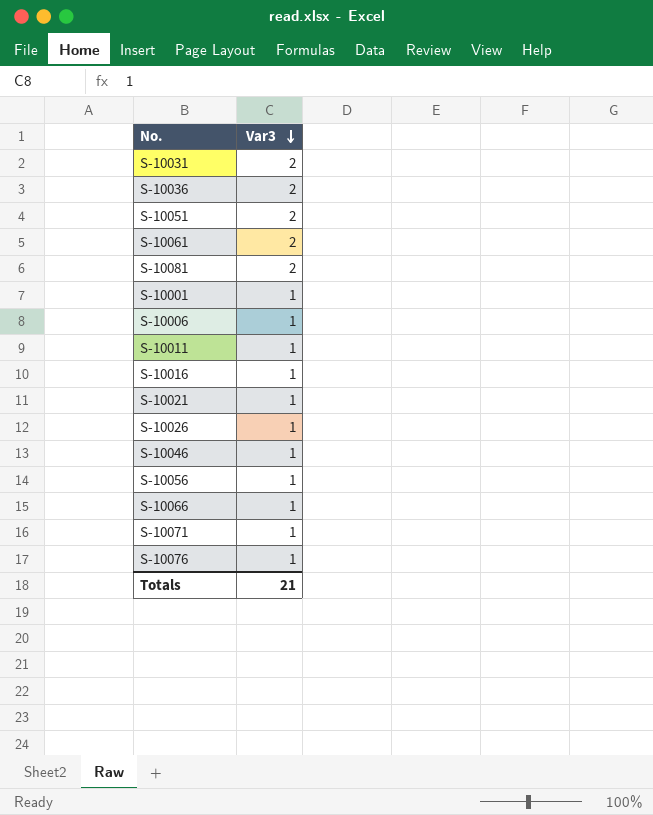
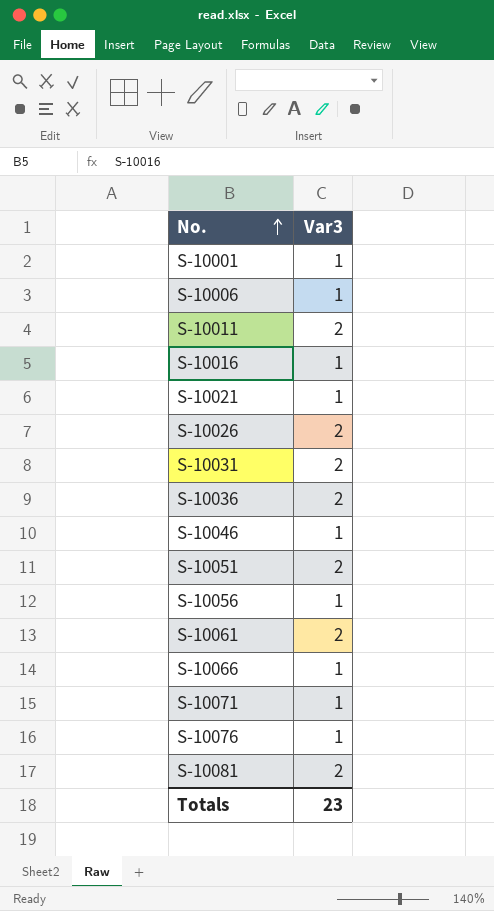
row order: Var3 descending -> No. ascending
S-10011 | Var3: 1 -> 2
S-10026 | Var3: 1 -> 2
Totals | Var3: 21 -> 23

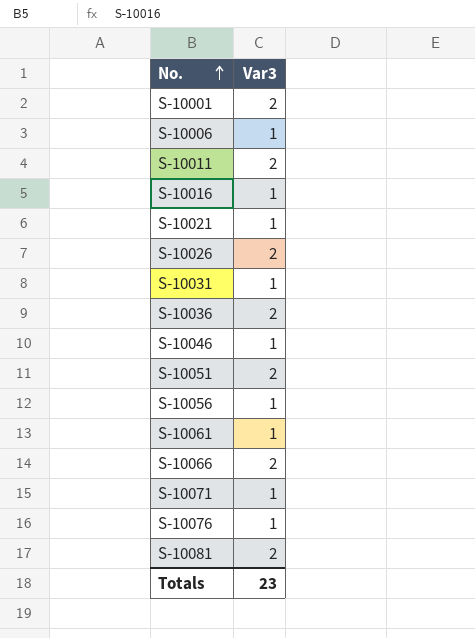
S-10001 | Var3: 1 -> 2
S-10031 | Var3: 2 -> 1
S-10061 | Var3: 2 -> 1
S-10066 | Var3: 1 -> 2

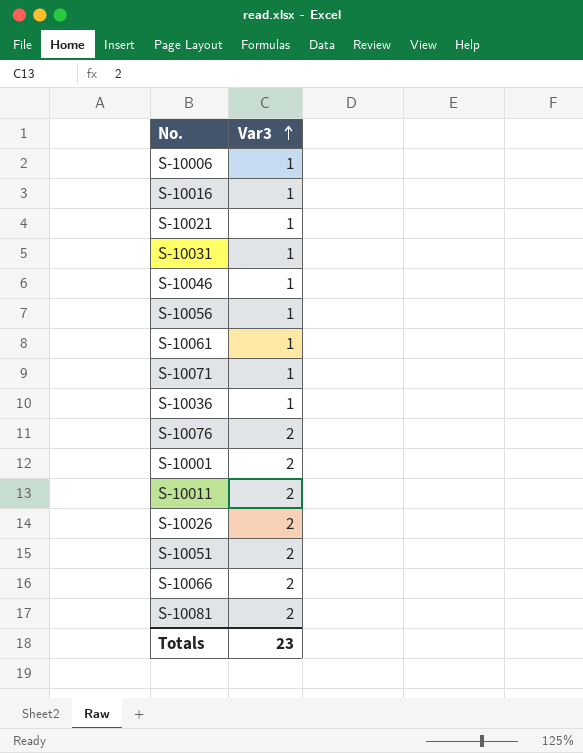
row order: No. ascending -> Var3 ascending
S-10036 | Var3: 2 -> 1
S-10076 | Var3: 1 -> 2

